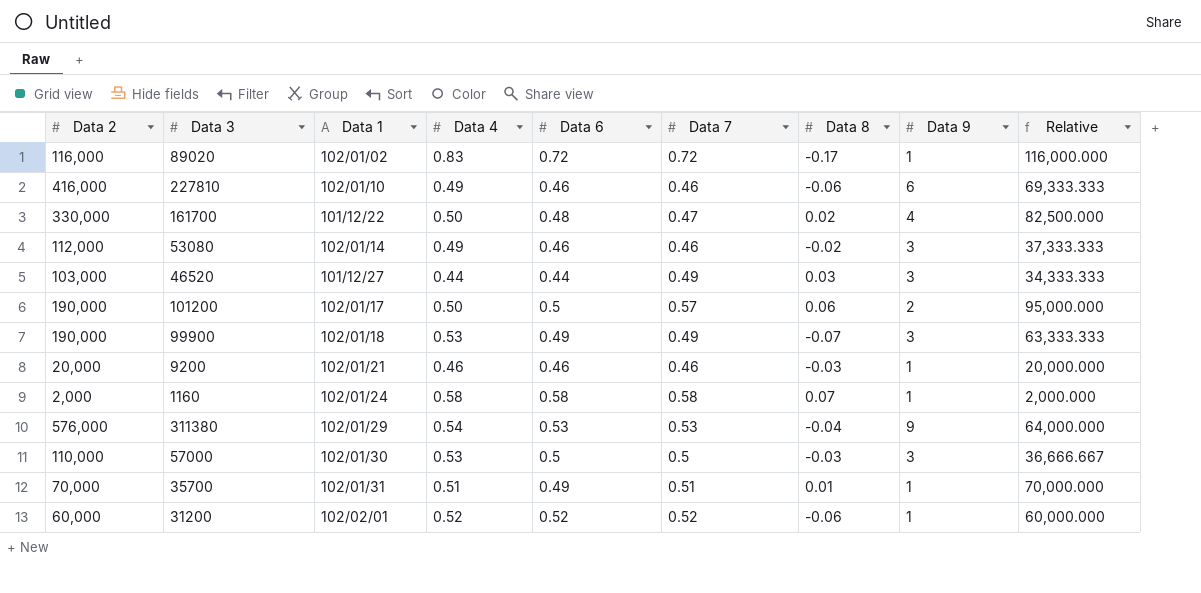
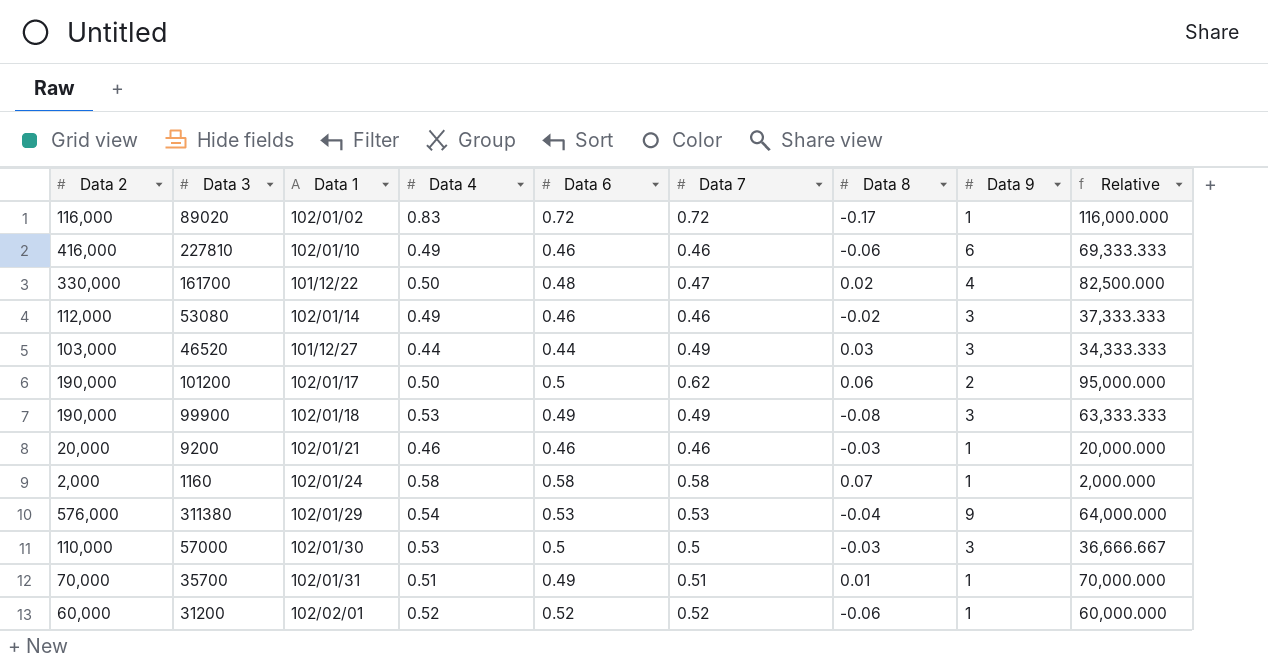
101200 | Data 7: 0.57 -> 0.62
99900 | Data 8: -0.07 -> -0.08

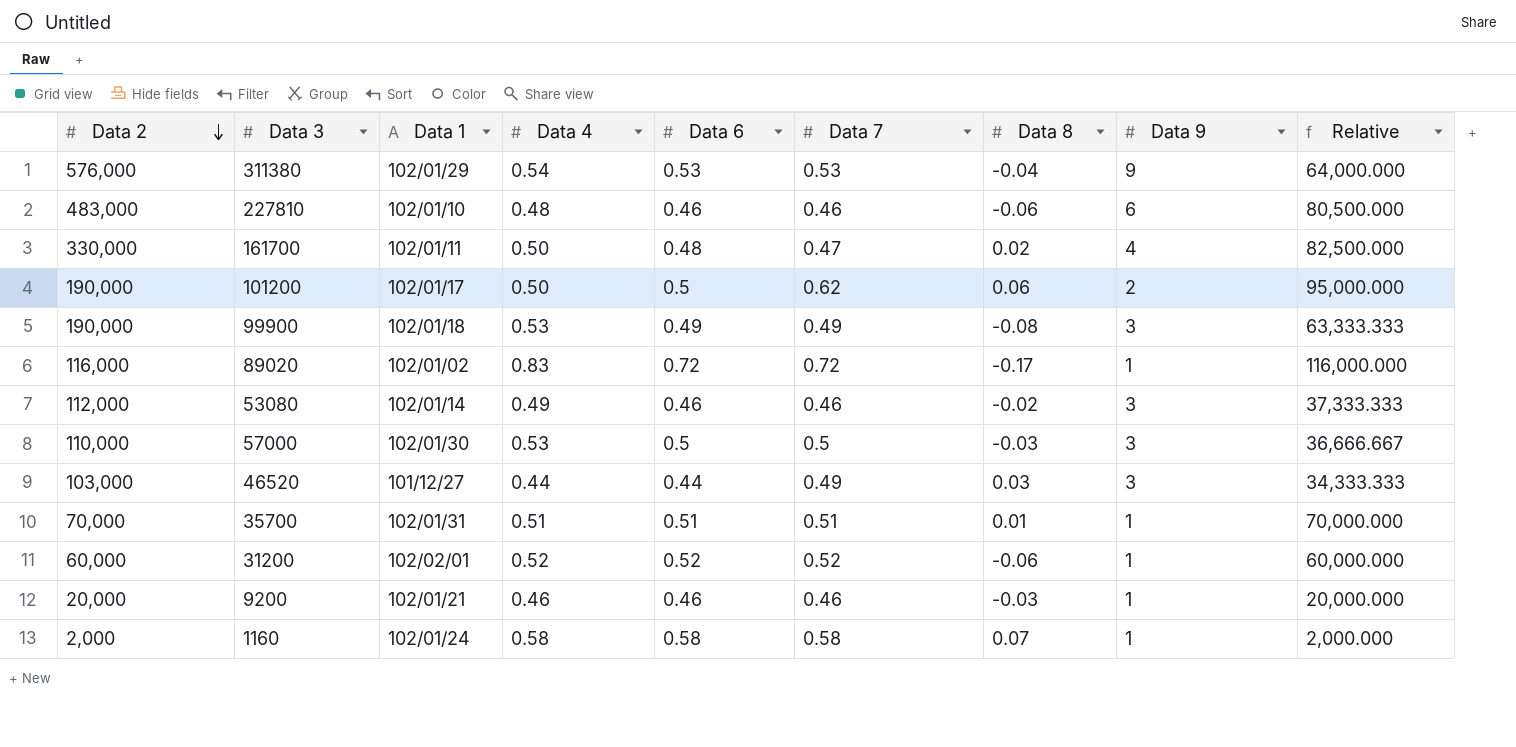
row order: none -> Data 2 descending
227810 | Data 2: 416,000 -> 483,000
227810 | Data 4: 0.49 -> 0.48
227810 | Relative: 69,333.333 -> 80,500.000
161700 | Data 1: 101/12/22 -> 102/01/11
35700 | Data 6: 0.49 -> 0.51

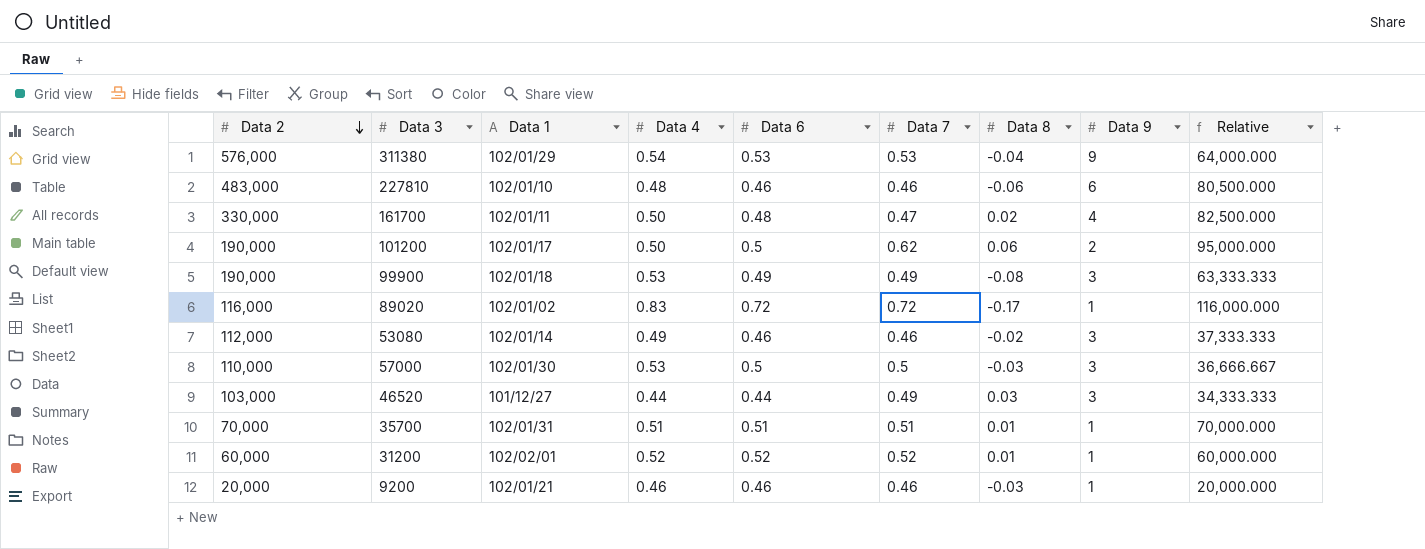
row 1160: 2,000 | 102/01/24 | 0.58 | 0.58 | 0.58 | 0.07 | 1 | 2,000.000 -> none
31200 | Data 8: -0.06 -> 0.01

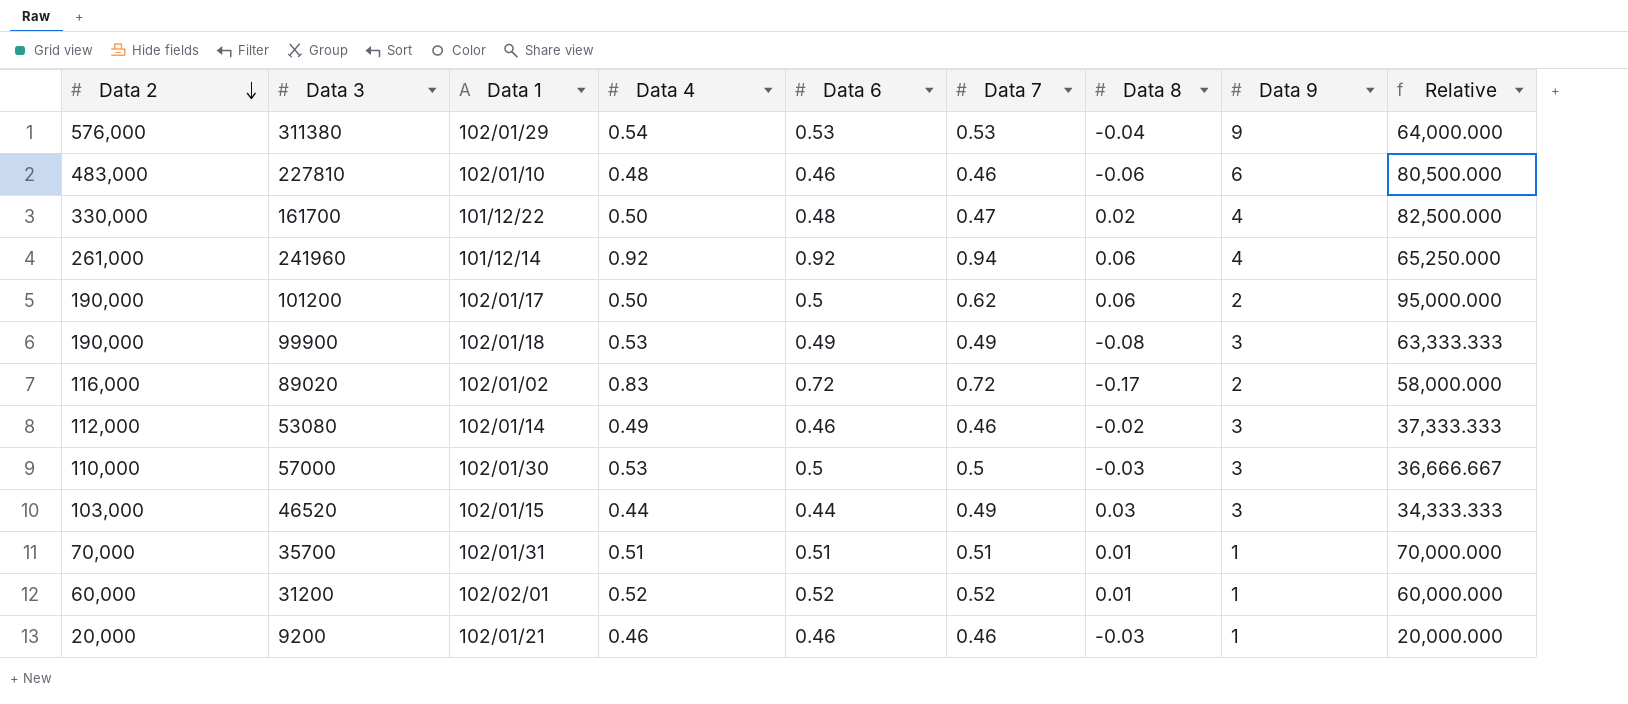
161700 | Data 1: 102/01/11 -> 101/12/22
row 241960: none -> 261,000 | 101/12/14 | 0.92 | 0.92 | 0.94 | 0.06 | 4 | 65,250.000
89020 | Data 9: 1 -> 2
89020 | Relative: 116,000.000 -> 58,000.000
46520 | Data 1: 101/12/27 -> 102/01/15

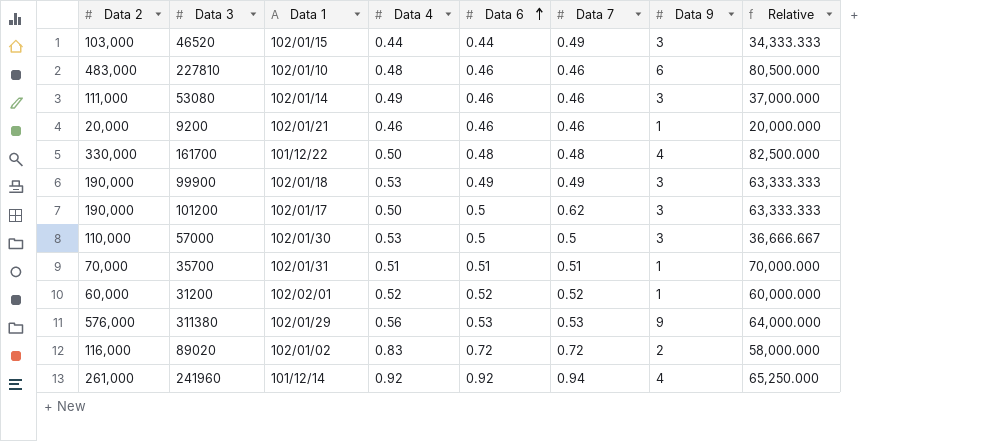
row order: Data 2 descending -> Data 6 ascending
column Data 8 | position: 7 -> none
53080 | Data 2: 112,000 -> 111,000
53080 | Relative: 37,333.333 -> 37,000.000
161700 | Data 7: 0.47 -> 0.48
101200 | Data 9: 2 -> 3
101200 | Relative: 95,000.000 -> 63,333.333
311380 | Data 4: 0.54 -> 0.56

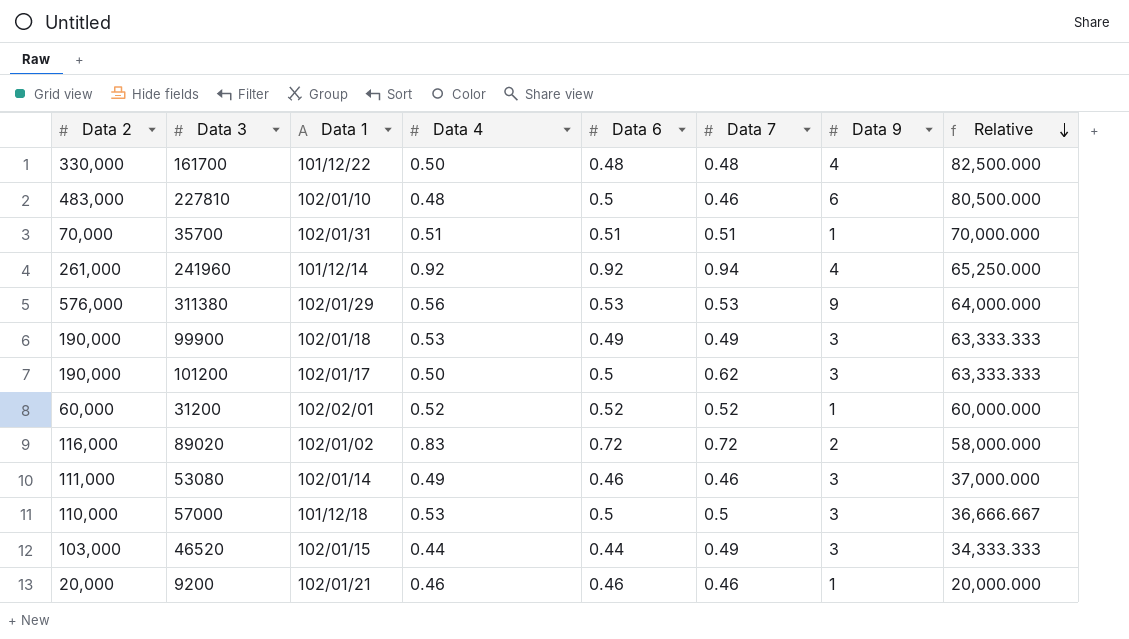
row order: Data 6 ascending -> Relative descending
227810 | Data 6: 0.46 -> 0.5
57000 | Data 1: 102/01/30 -> 101/12/18

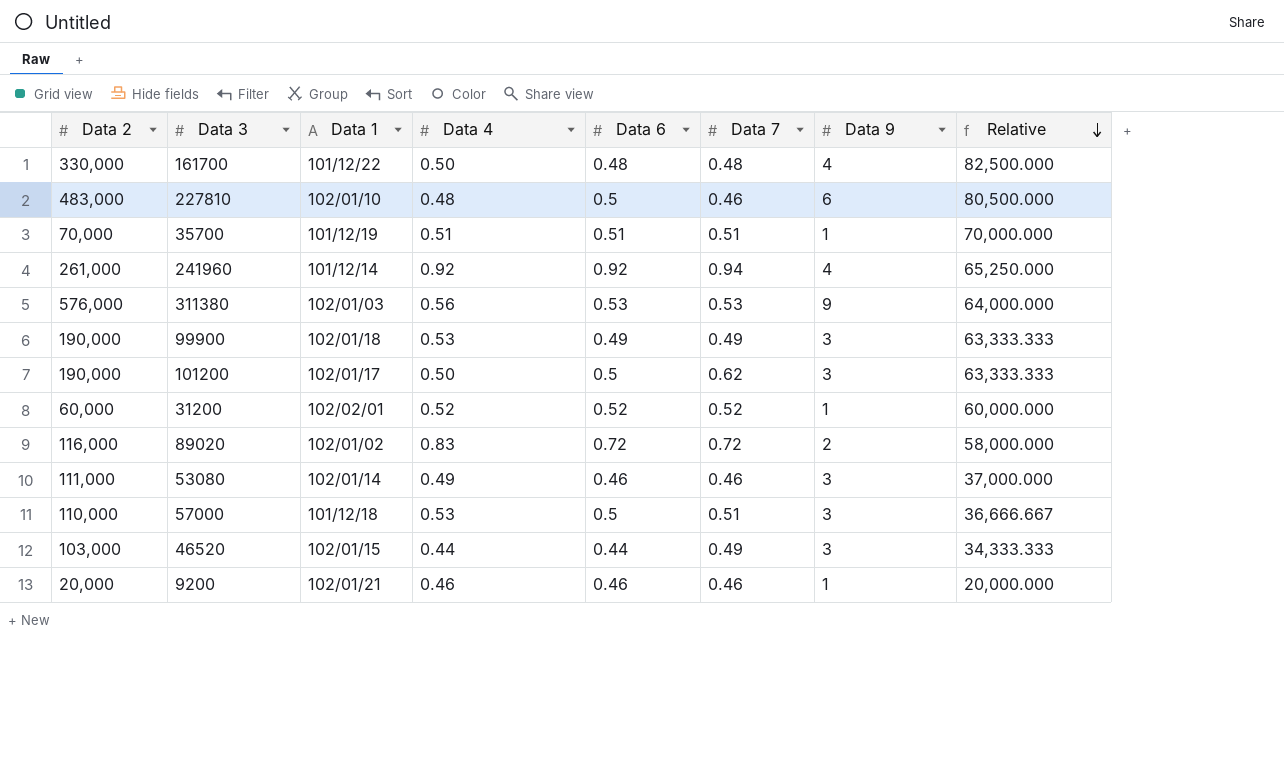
35700 | Data 1: 102/01/31 -> 101/12/19
311380 | Data 1: 102/01/29 -> 102/01/03
57000 | Data 7: 0.5 -> 0.51

